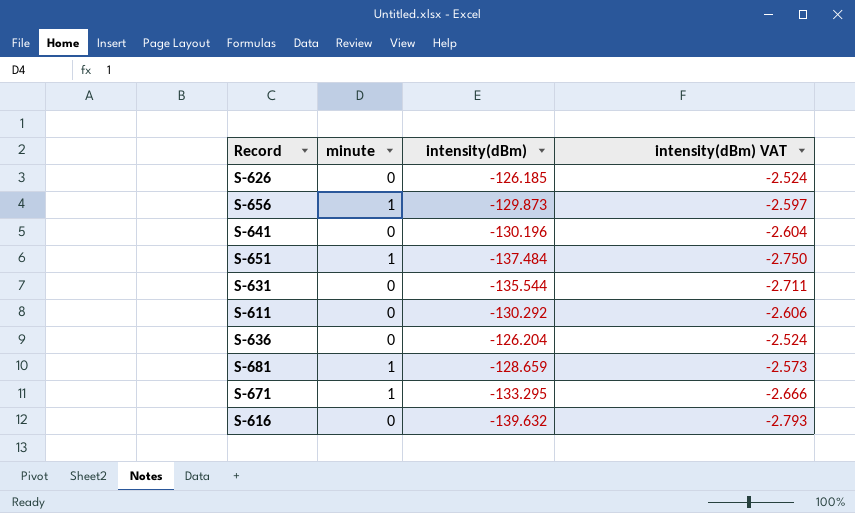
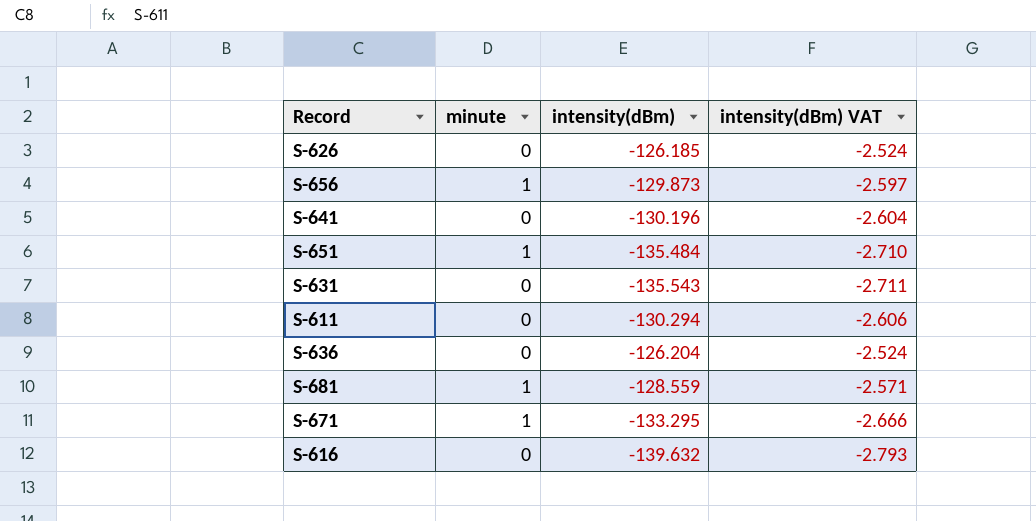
S-651 | intensity(dBm): -137.484 -> -135.484
S-651 | intensity(dBm) VAT: -2.750 -> -2.710
S-631 | intensity(dBm): -135.544 -> -135.543
S-611 | intensity(dBm): -130.292 -> -130.294
S-681 | intensity(dBm): -128.659 -> -128.559
S-681 | intensity(dBm) VAT: -2.573 -> -2.571

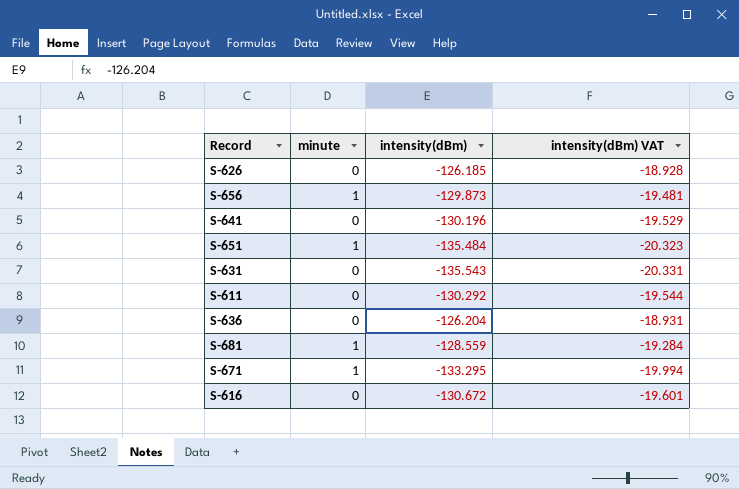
column intensity(dBm) VAT | formula: [intensity(dBm)] * 0.02 -> [intensity(dBm)] * 0.15
S-611 | intensity(dBm): -130.294 -> -130.292
S-616 | intensity(dBm): -139.632 -> -130.672

